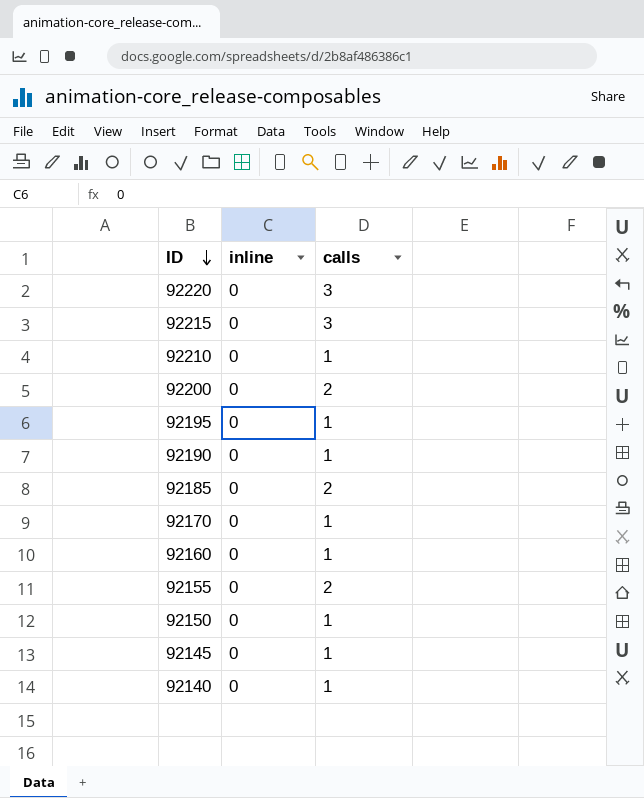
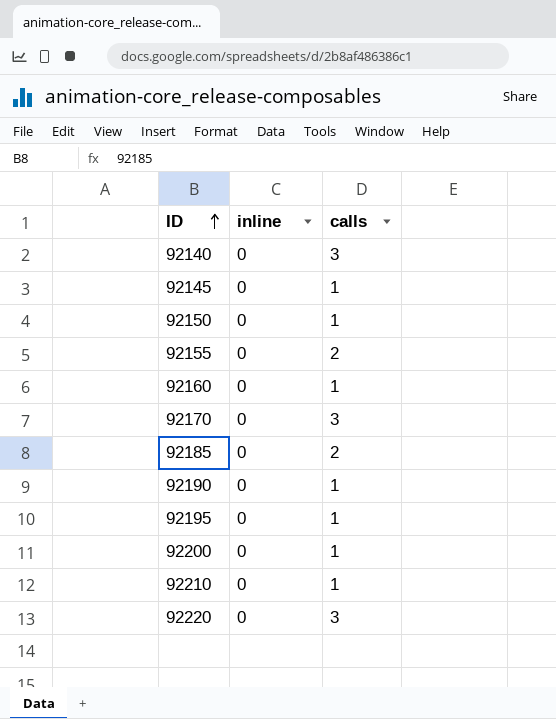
row order: ID descending -> ID ascending
row 92215: 0 | 3 -> none
92140 | calls: 1 -> 3
92170 | calls: 1 -> 3
92200 | calls: 2 -> 1

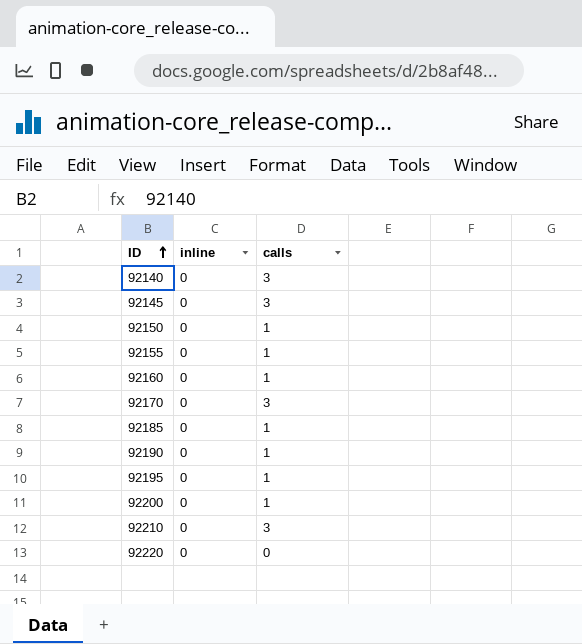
92145 | calls: 1 -> 3
92155 | calls: 2 -> 1
92185 | calls: 2 -> 1
92210 | calls: 1 -> 3
92220 | calls: 3 -> 0

